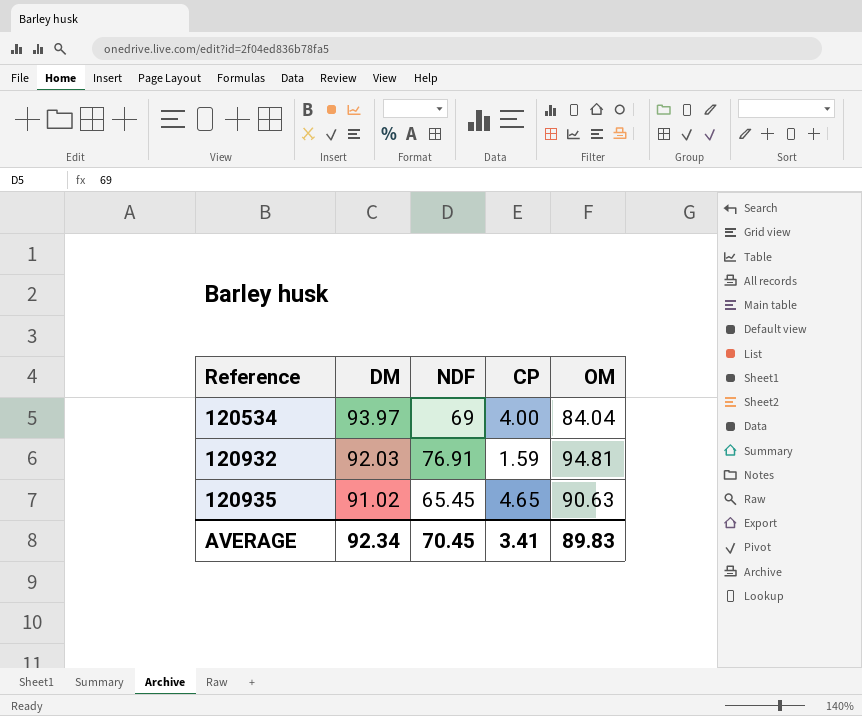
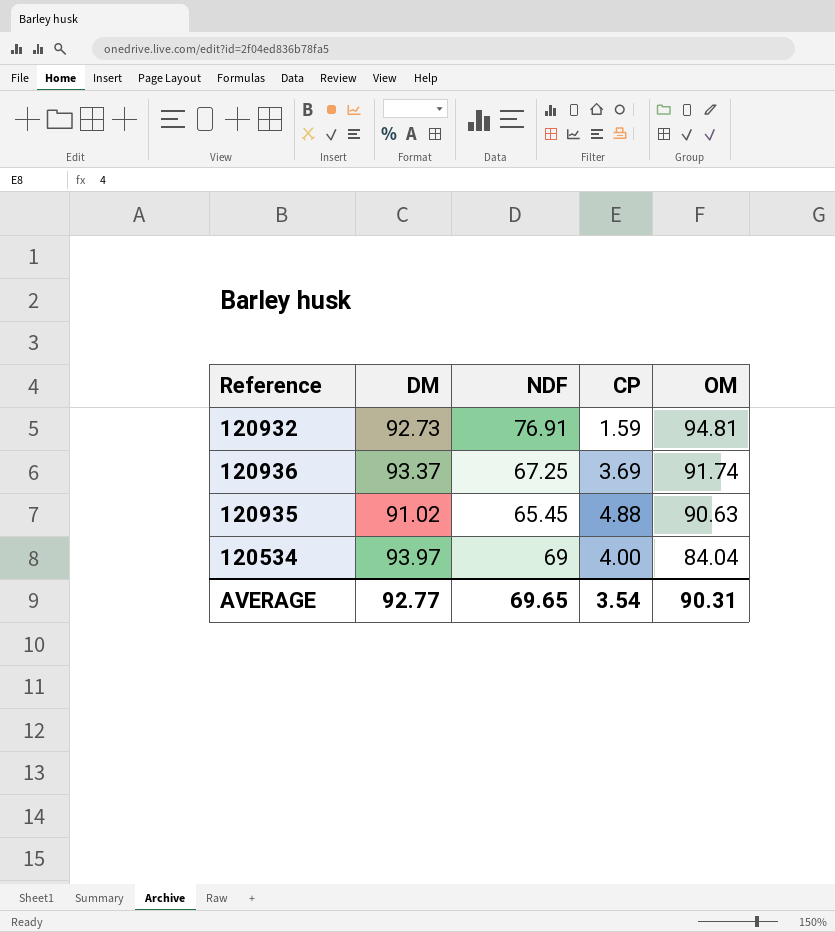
row order: Reference ascending -> OM descending
120932 | DM: 92.03 -> 92.73
row 120936: none -> 93.37 | 67.25 | 3.69 | 91.74
120935 | CP: 4.65 -> 4.88
AVERAGE | DM: 92.34 -> 92.77
AVERAGE | NDF: 70.45 -> 69.65
AVERAGE | CP: 3.41 -> 3.54
AVERAGE | OM: 89.83 -> 90.31

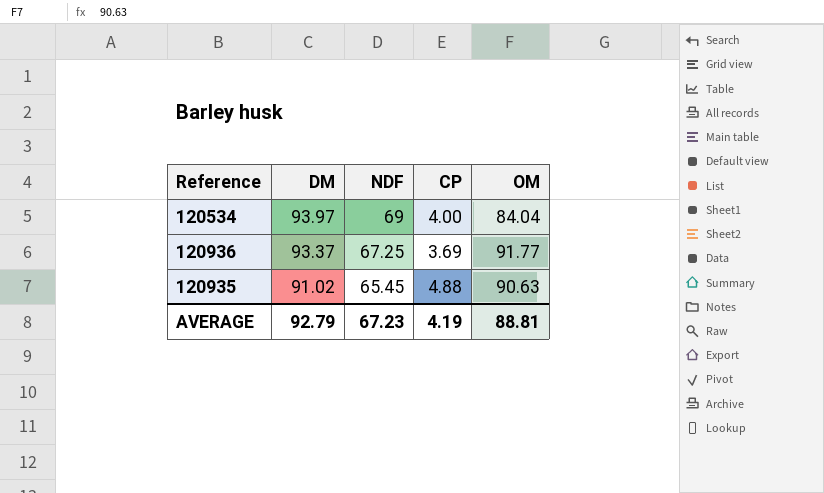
row order: OM descending -> DM descending
row 120932: 92.73 | 76.91 | 1.59 | 94.81 -> none
120936 | OM: 91.74 -> 91.77
AVERAGE | DM: 92.77 -> 92.79
AVERAGE | NDF: 69.65 -> 67.23
AVERAGE | CP: 3.54 -> 4.19
AVERAGE | OM: 90.31 -> 88.81

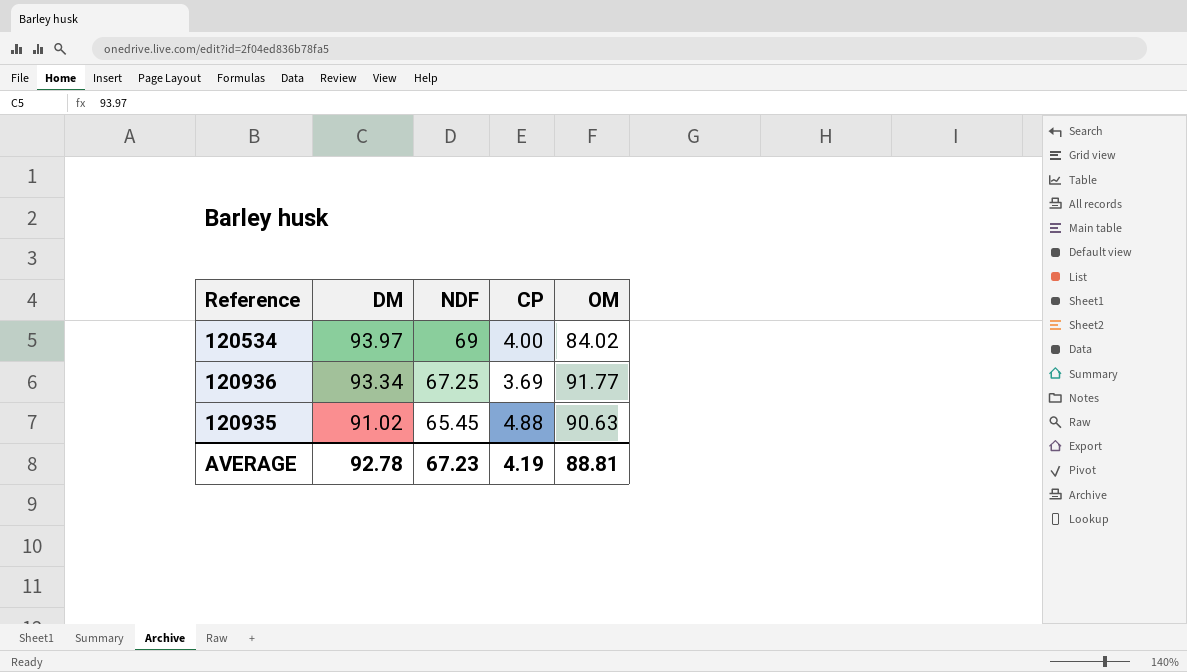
120534 | OM: 84.04 -> 84.02
120936 | DM: 93.37 -> 93.34
AVERAGE | DM: 92.79 -> 92.78

